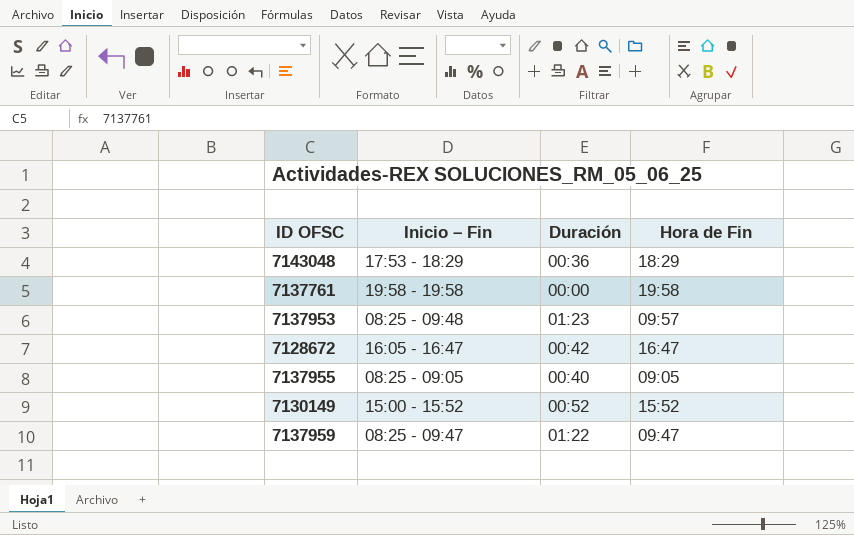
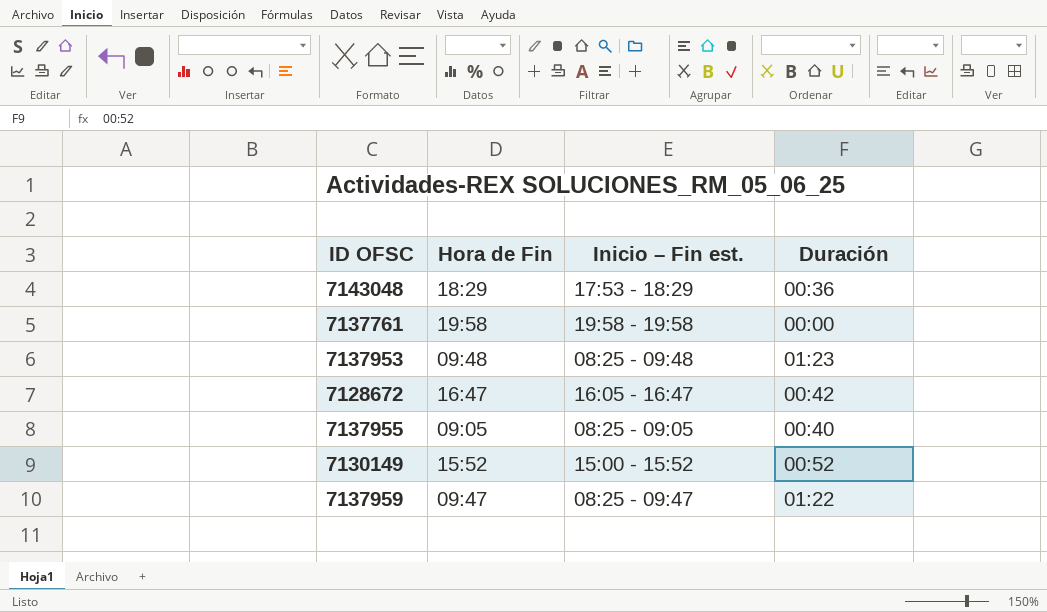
column Hora de Fin | position: 4 -> 2
column name: Inicio – Fin -> Inicio – Fin est.
7137953 | Hora de Fin: 09:57 -> 09:48

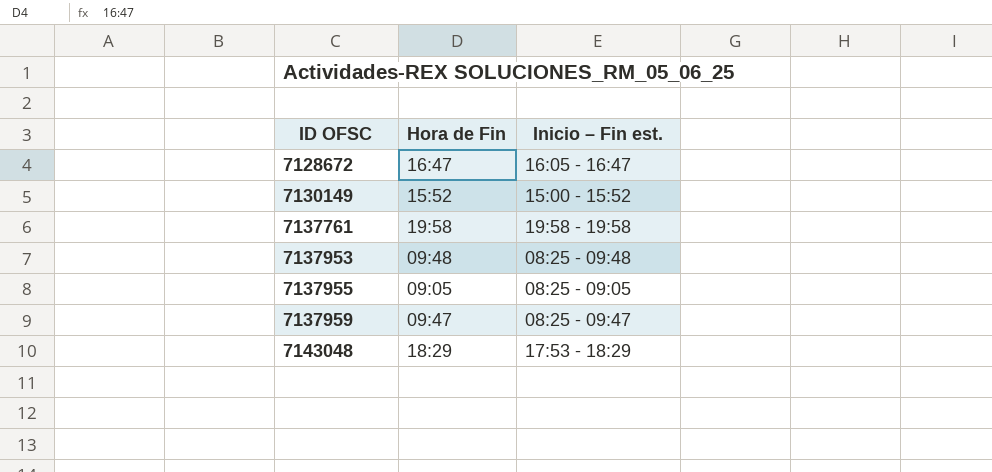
row order: none -> ID OFSC ascending
column Duración | position: 4 -> none

